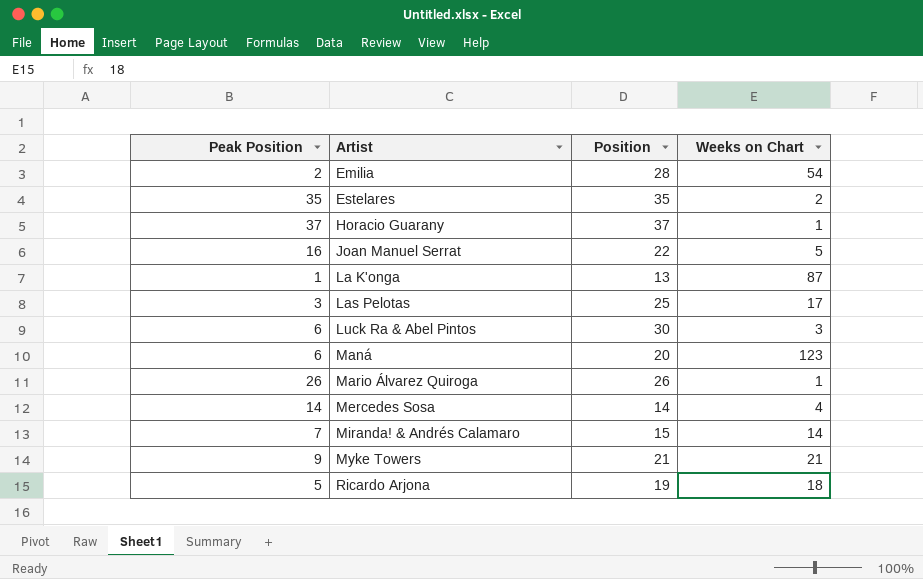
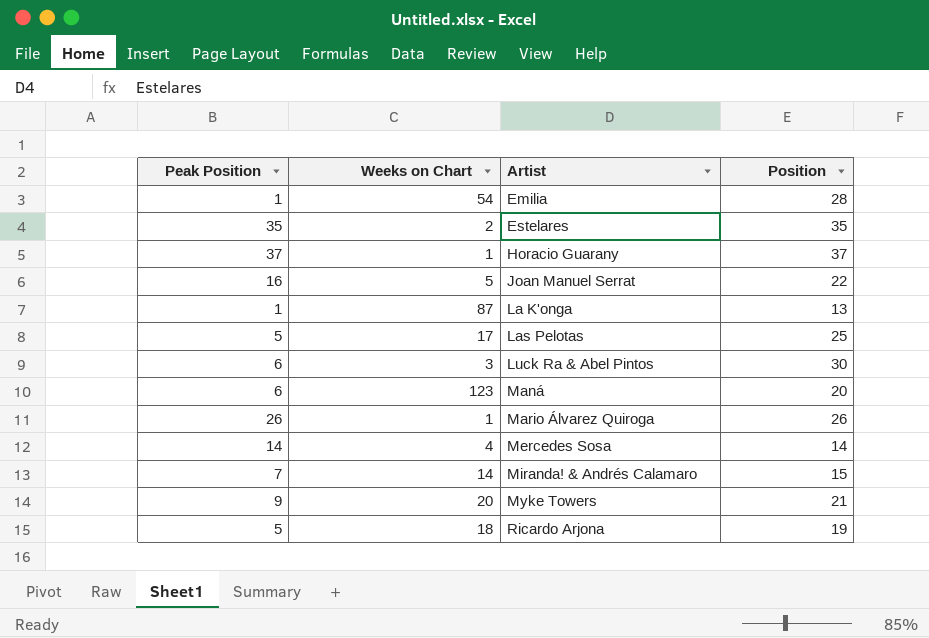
column Weeks on Chart | position: 4 -> 2
Emilia | Peak Position: 2 -> 1
Las Pelotas | Peak Position: 3 -> 5
Myke Towers | Weeks on Chart: 21 -> 20

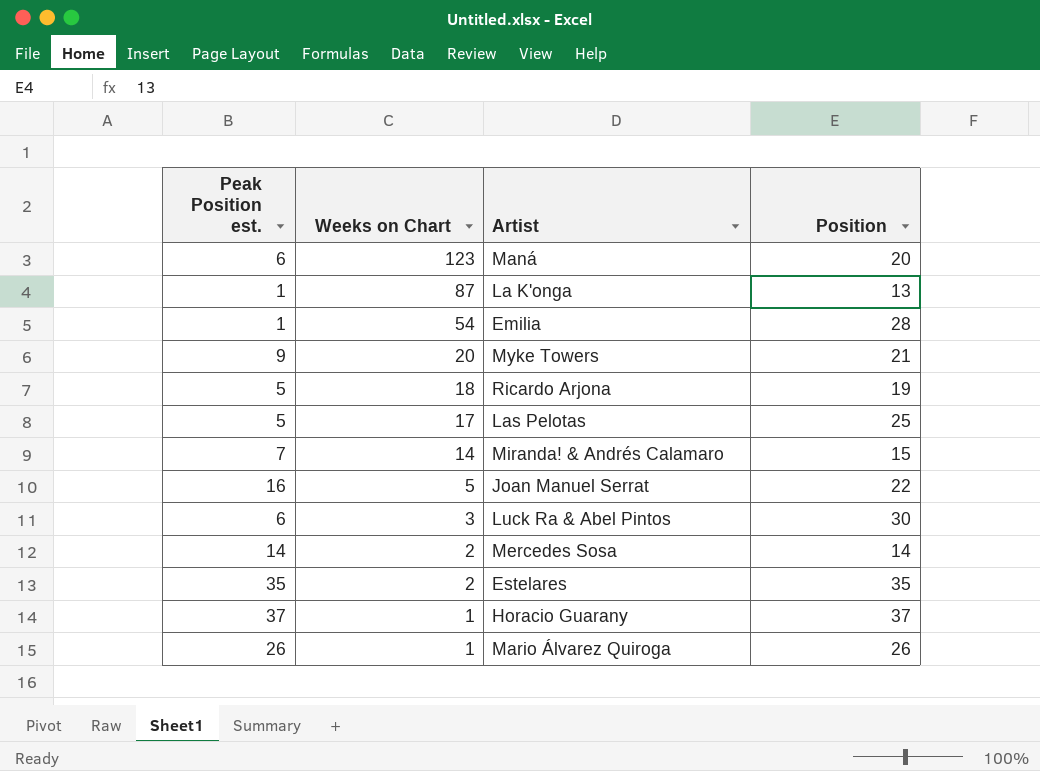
row order: Artist ascending -> Weeks on Chart descending
column name: Peak Position -> Peak Position est.
Mercedes Sosa | Weeks on Chart: 4 -> 2

